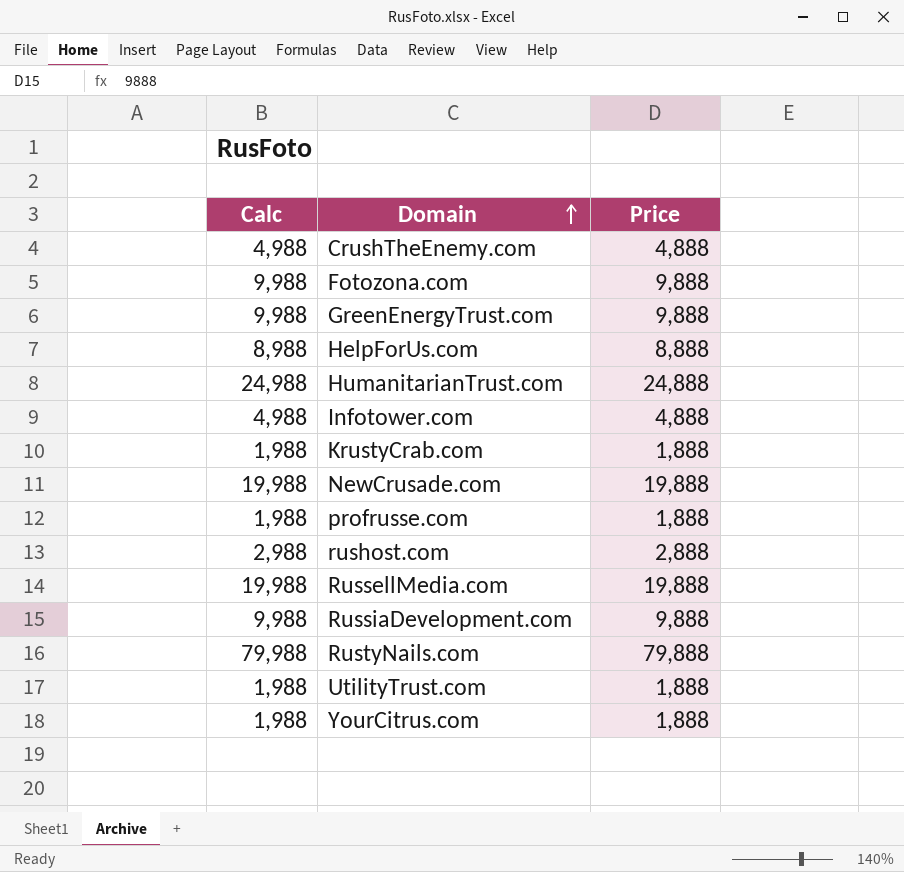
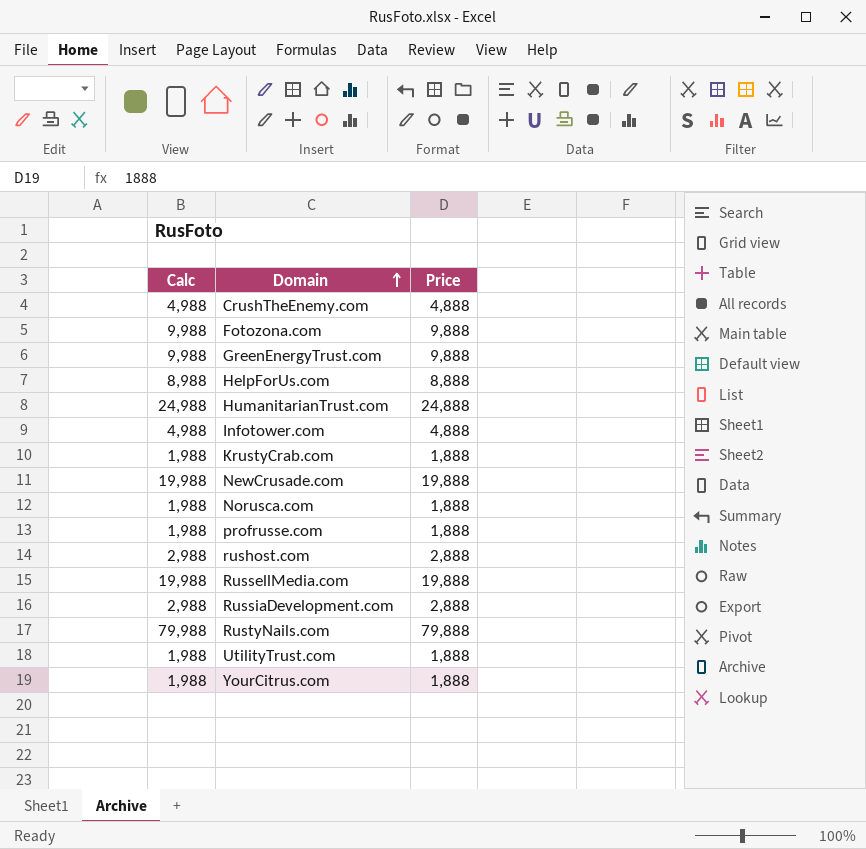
row Norusca.com: none -> 1,988 | 1,888
RussiaDevelopment.com | Calc: 9,988 -> 2,988
RussiaDevelopment.com | Price: 9,888 -> 2,888

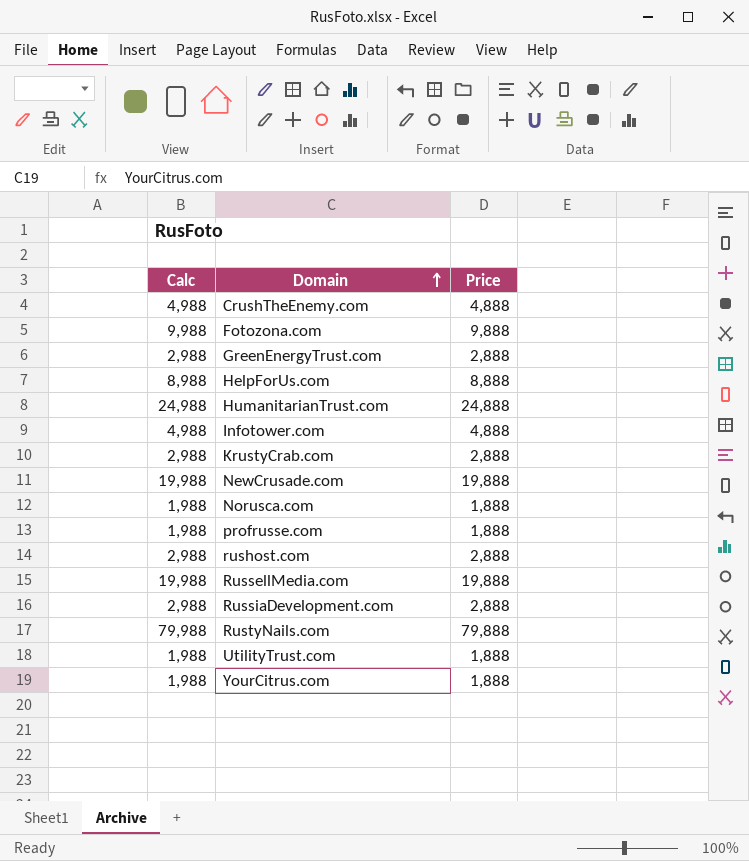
GreenEnergyTrust.com | Calc: 9,988 -> 2,988
GreenEnergyTrust.com | Price: 9,888 -> 2,888
KrustyCrab.com | Calc: 1,988 -> 2,988
KrustyCrab.com | Price: 1,888 -> 2,888

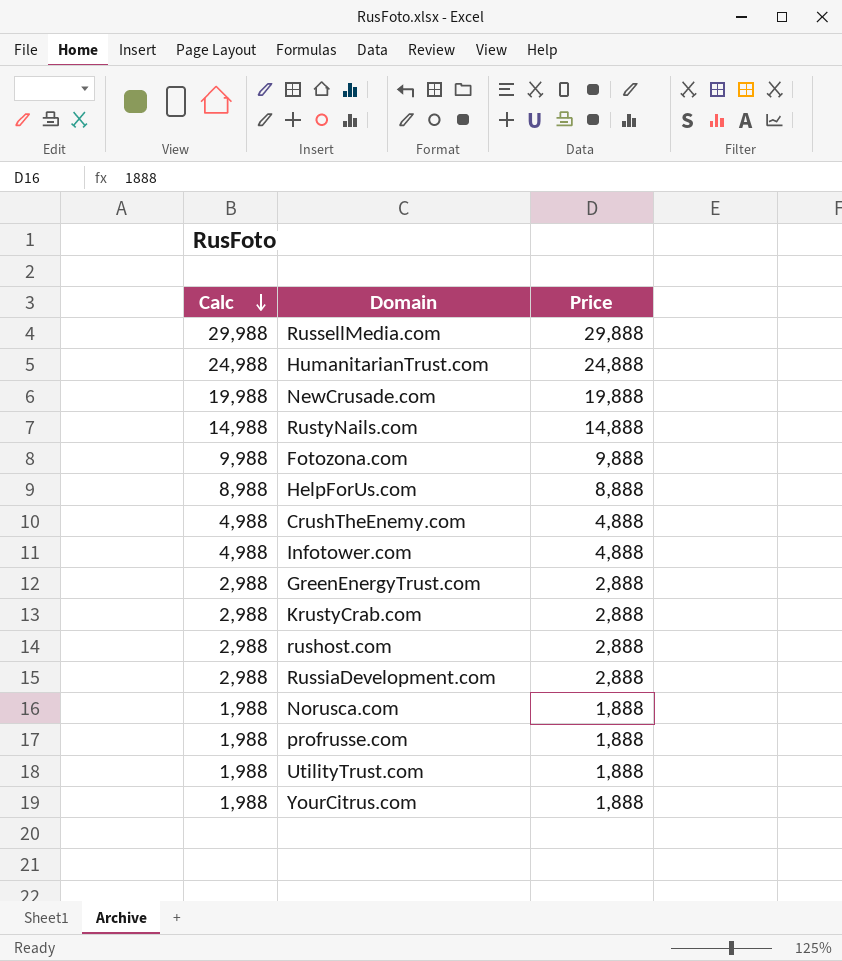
row order: Domain ascending -> Calc descending
RussellMedia.com | Calc: 19,988 -> 29,988
RussellMedia.com | Price: 19,888 -> 29,888
RustyNails.com | Calc: 79,988 -> 14,988
RustyNails.com | Price: 79,888 -> 14,888

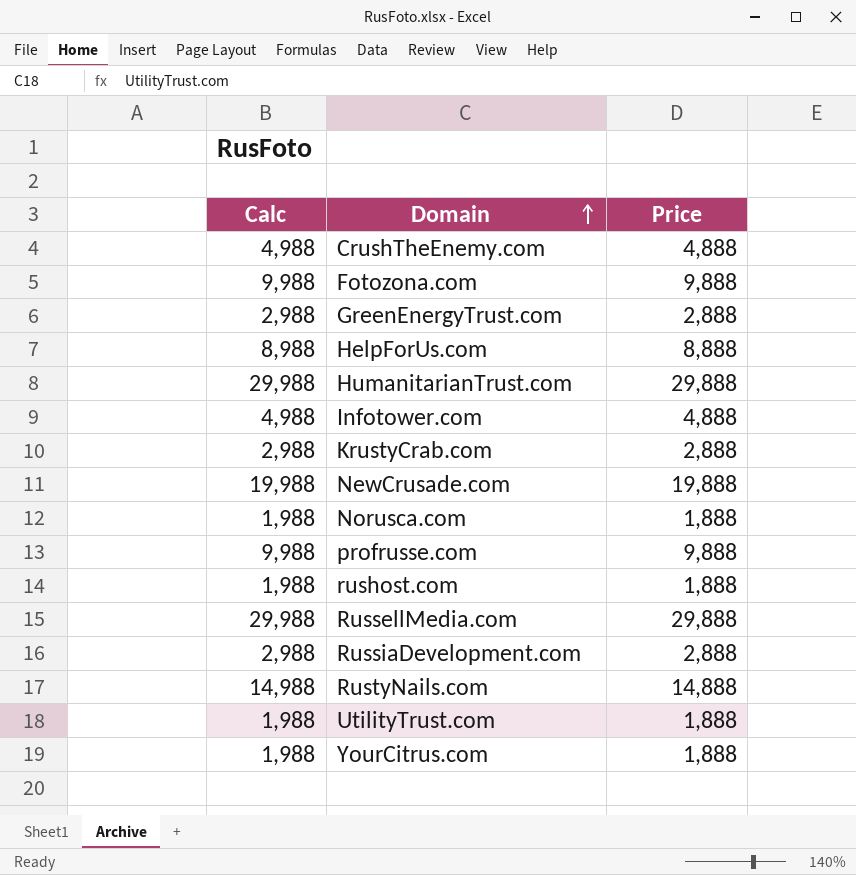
row order: Calc descending -> Domain ascending
HumanitarianTrust.com | Calc: 24,988 -> 29,988
HumanitarianTrust.com | Price: 24,888 -> 29,888
profrusse.com | Calc: 1,988 -> 9,988
profrusse.com | Price: 1,888 -> 9,888
rushost.com | Calc: 2,988 -> 1,988
rushost.com | Price: 2,888 -> 1,888

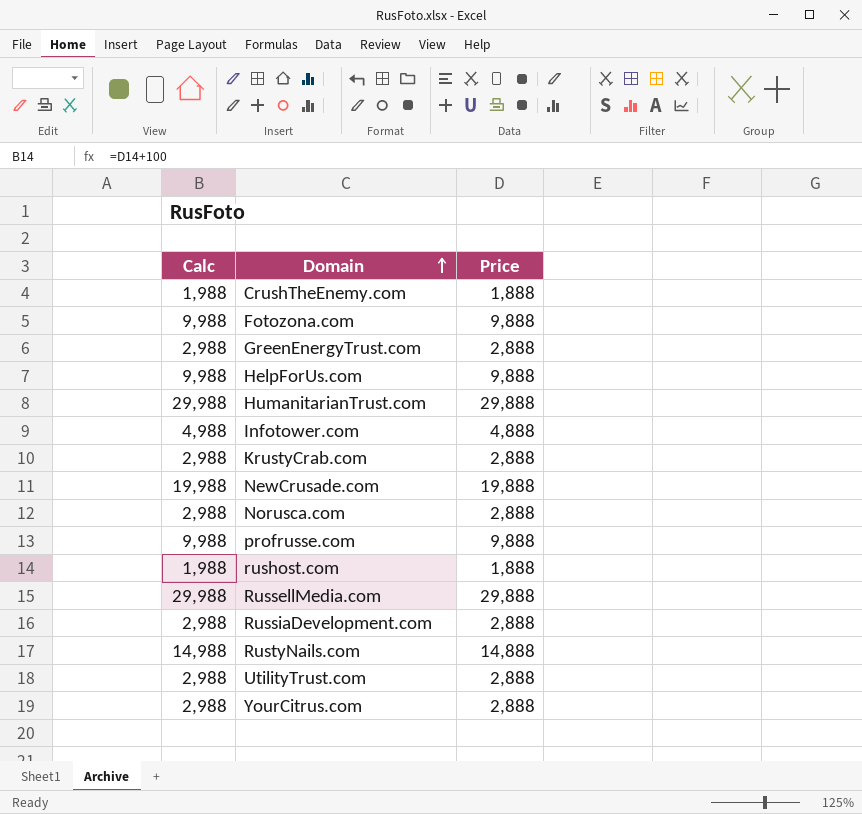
CrushTheEnemy.com | Calc: 4,988 -> 1,988
CrushTheEnemy.com | Price: 4,888 -> 1,888
HelpForUs.com | Calc: 8,988 -> 9,988
HelpForUs.com | Price: 8,888 -> 9,888
Norusca.com | Calc: 1,988 -> 2,988
Norusca.com | Price: 1,888 -> 2,888
UtilityTrust.com | Calc: 1,988 -> 2,988
UtilityTrust.com | Price: 1,888 -> 2,888
YourCitrus.com | Calc: 1,988 -> 2,988
YourCitrus.com | Price: 1,888 -> 2,888

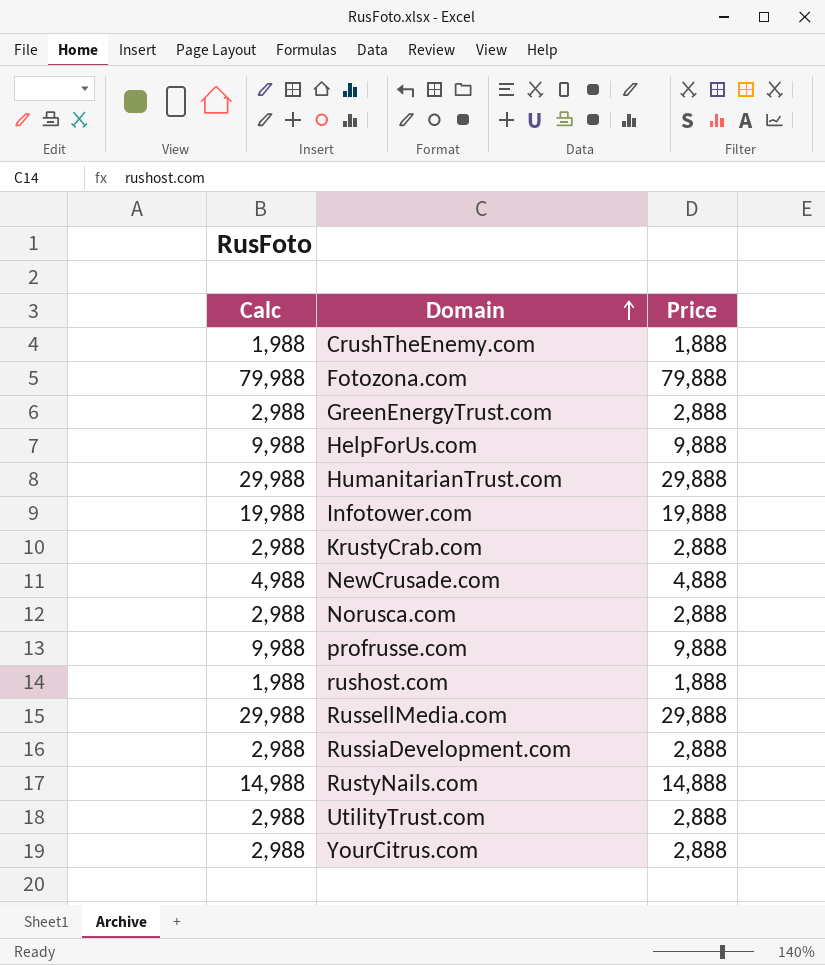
Fotozona.com | Calc: 9,988 -> 79,988
Fotozona.com | Price: 9,888 -> 79,888
Infotower.com | Calc: 4,988 -> 19,988
Infotower.com | Price: 4,888 -> 19,888
NewCrusade.com | Calc: 19,988 -> 4,988
NewCrusade.com | Price: 19,888 -> 4,888

